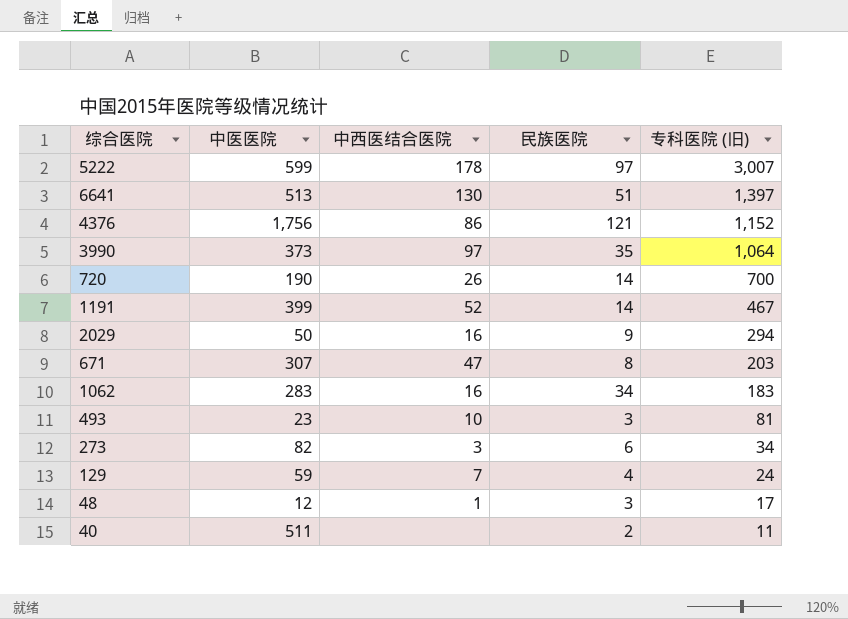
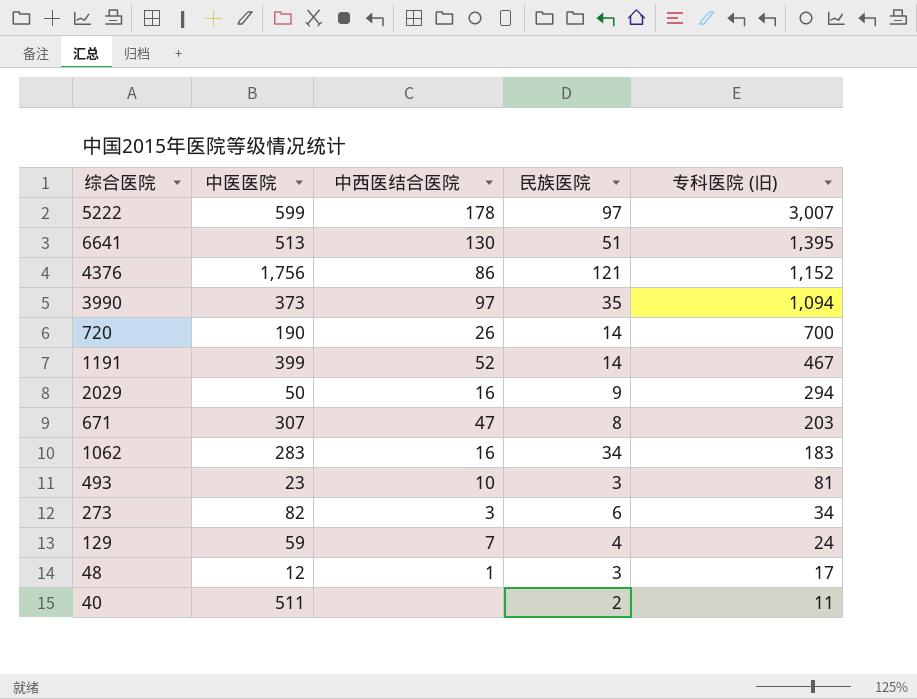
6641 | 专科医院 (旧): 1,397 -> 1,395
3990 | 专科医院 (旧): 1,064 -> 1,094

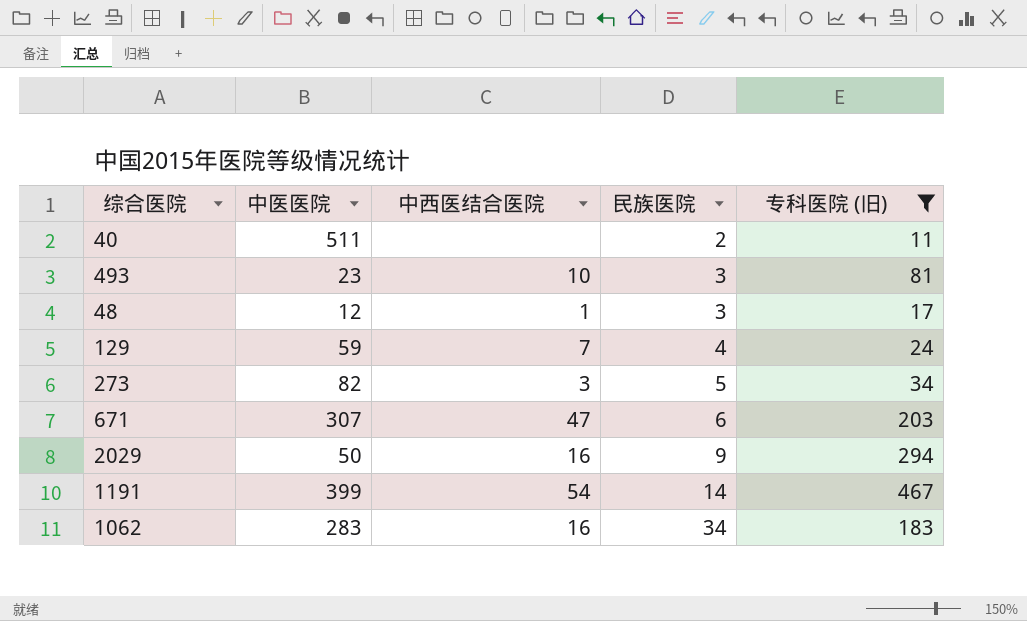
filter: none -> 专科医院 (旧) <= 467
row order: 专科医院 (旧) descending -> 民族医院 ascending
273 | 民族医院: 6 -> 5
671 | 民族医院: 8 -> 6
1191 | 中西医结合医院: 52 -> 54

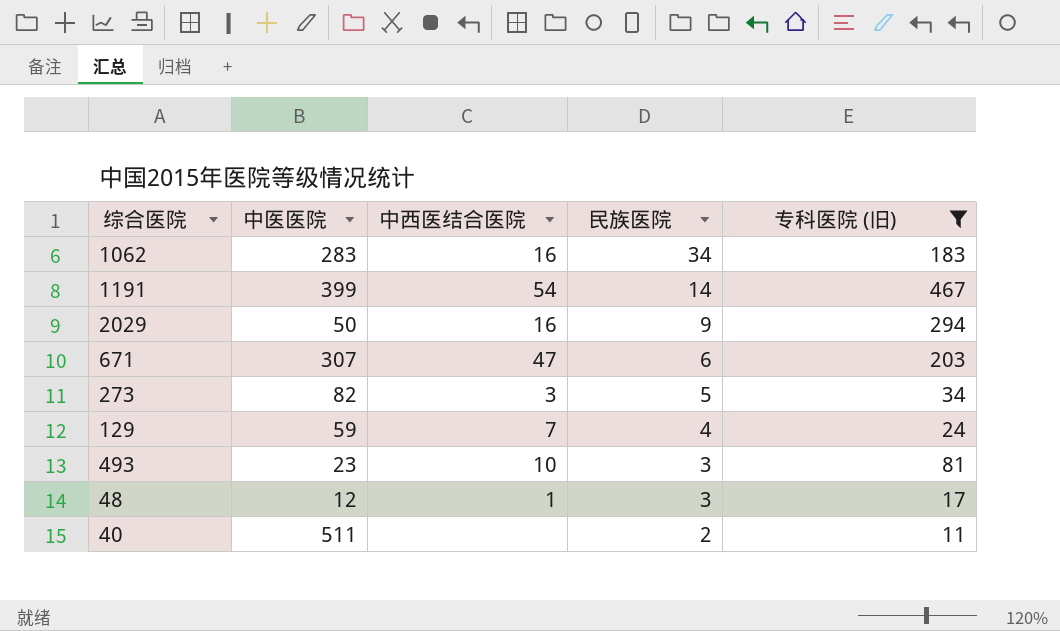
row order: 民族医院 ascending -> 民族医院 descending

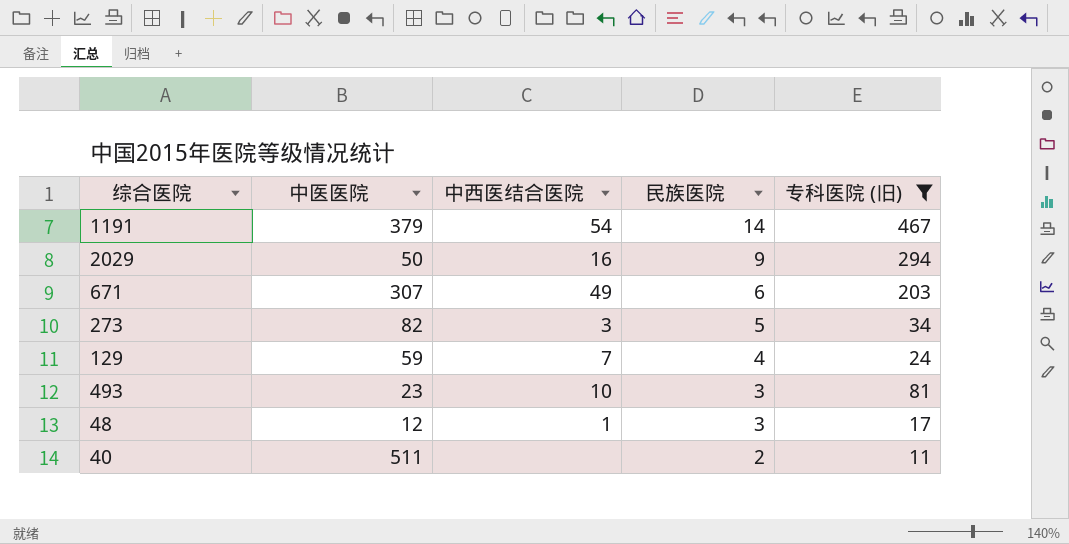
row 1062: 283 | 16 | 34 | 183 -> none
1191 | 中医医院: 399 -> 379
671 | 中西医结合医院: 47 -> 49

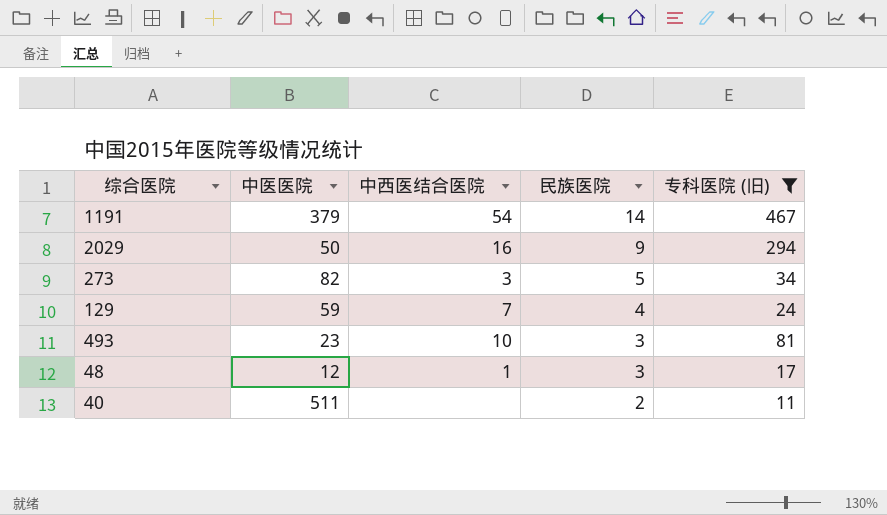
row 671: 307 | 49 | 6 | 203 -> none

